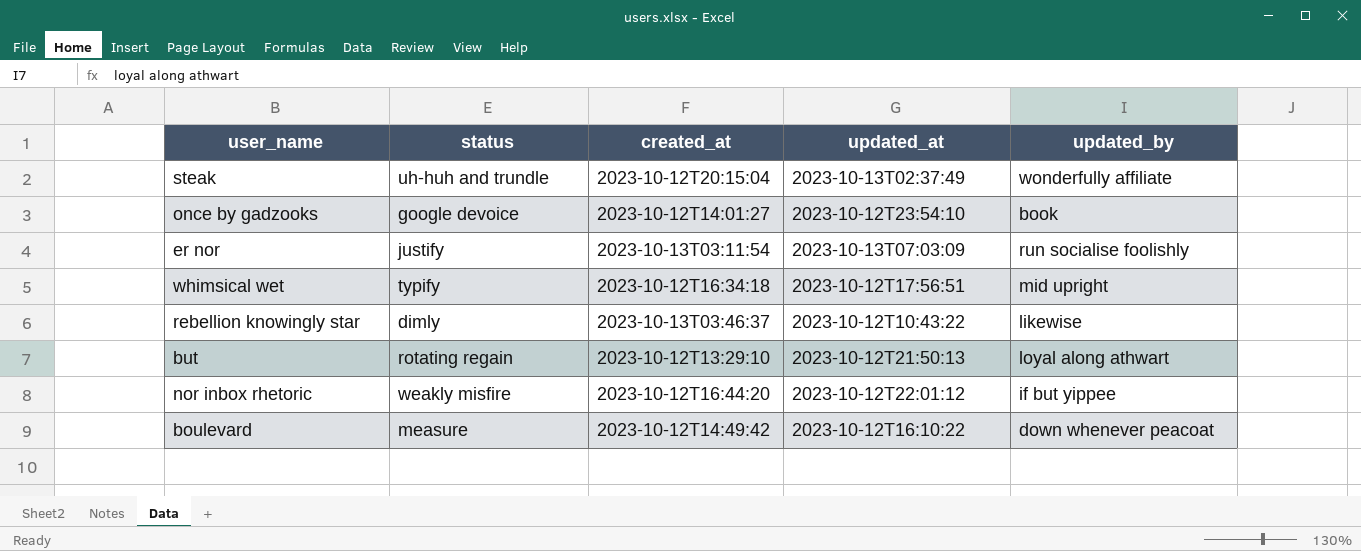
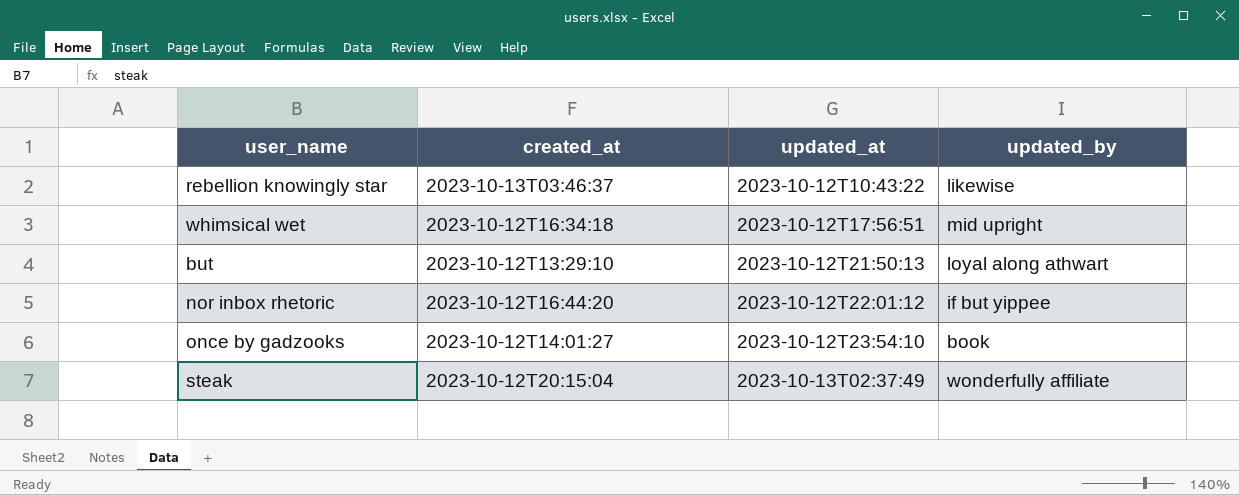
row order: none -> updated_at ascending
column status | position: 2 -> none
row er nor: justify | 2023-10-13T03:11:54 | 2023-10-13T07:03:09 | run socialise foolishly -> none
row boulevard: measure | 2023-10-12T14:49:42 | 2023-10-12T16:10:22 | down whenever peacoat -> none

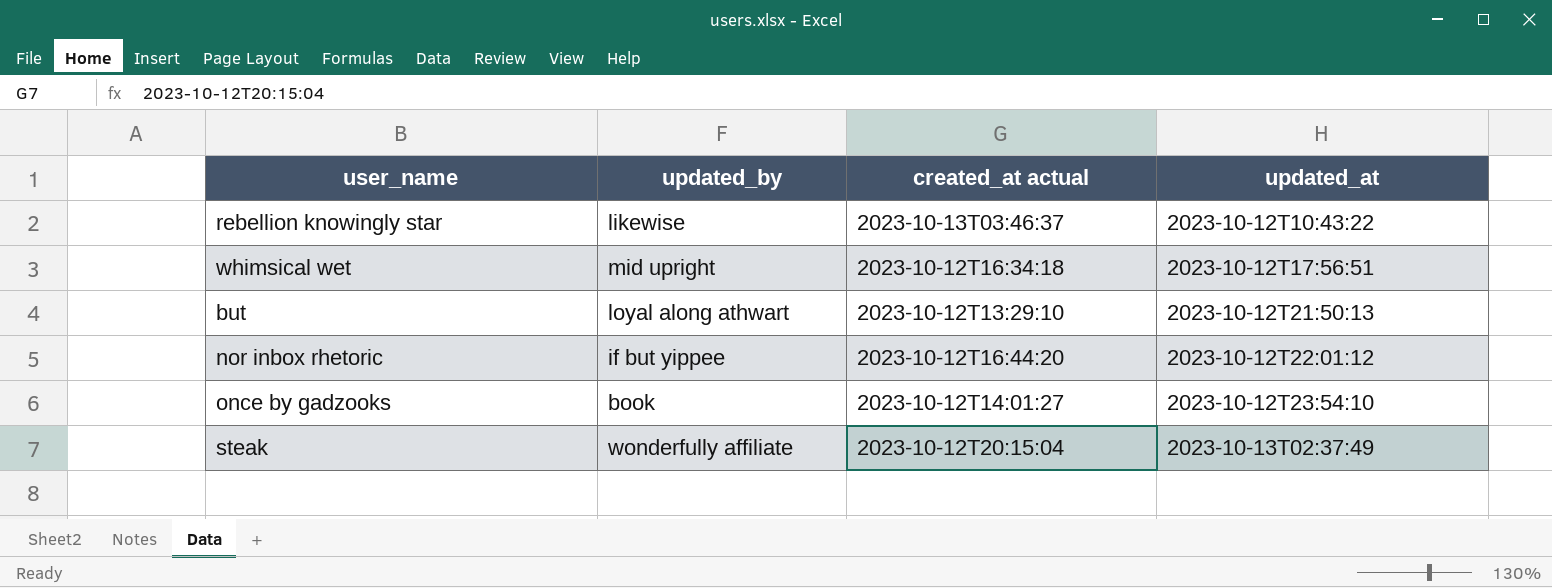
column updated_by | position: 4 -> 2
column name: created_at -> created_at actual

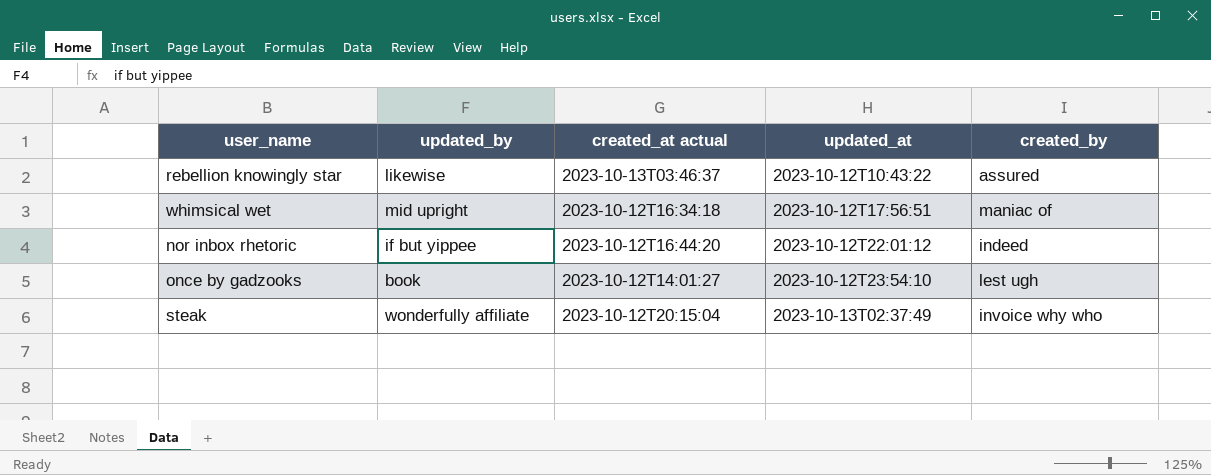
column created_by | position: none -> 5
row but: loyal along athwart | 2023-10-12T13:29:10 | 2023-10-12T21:50:13 -> none

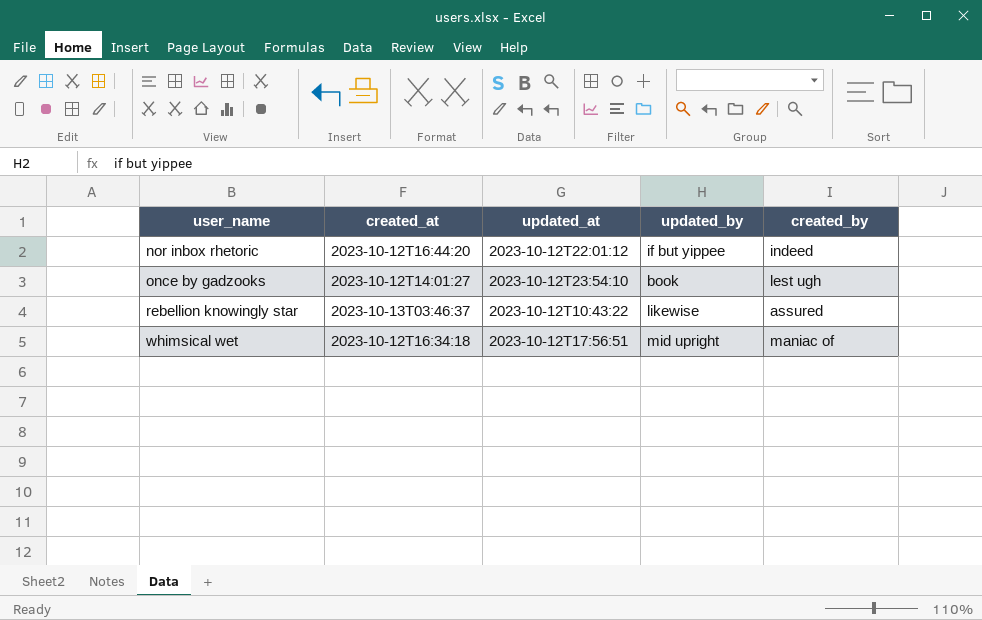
row order: updated_at ascending -> user_name ascending
column name: created_at actual -> created_at
column updated_by | position: 2 -> 4
row steak: wonderfully affiliate | 2023-10-12T20:15:04 | 2023-10-13T02:37:49 | invoice why who -> none

